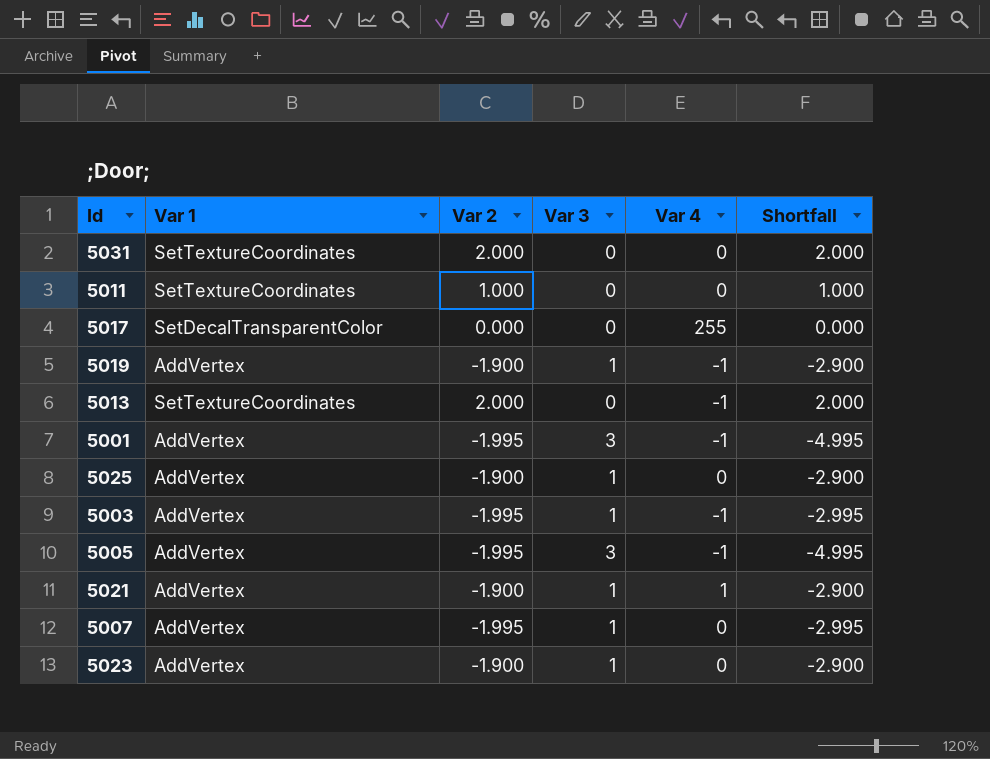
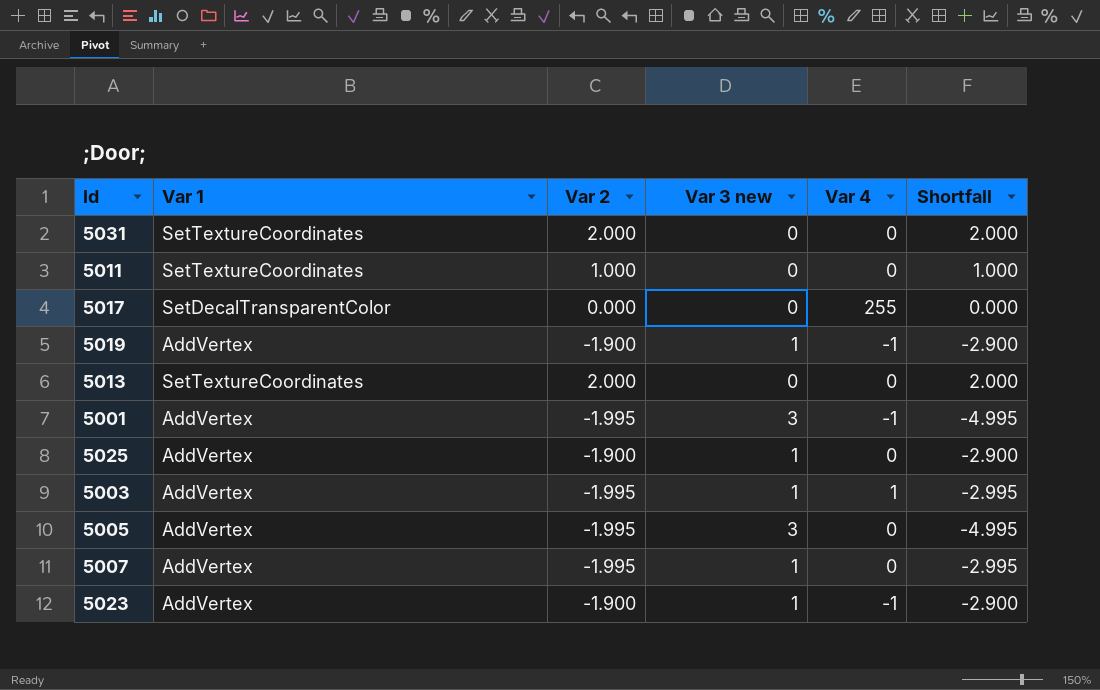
column name: Var 3 -> Var 3 new
row 5021: AddVertex | -1.900 | 1 | 1 | -2.900 -> none
5013 | Var 4: -1 -> 0
5003 | Var 4: -1 -> 1
5005 | Var 4: -1 -> 0
5023 | Var 4: 0 -> -1

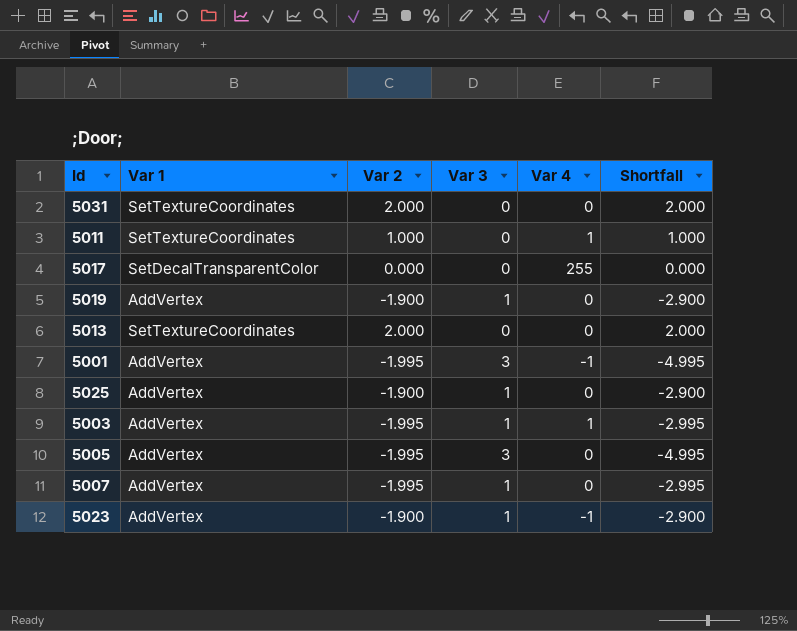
column name: Var 3 new -> Var 3
5011 | Var 4: 0 -> 1
5019 | Var 4: -1 -> 0

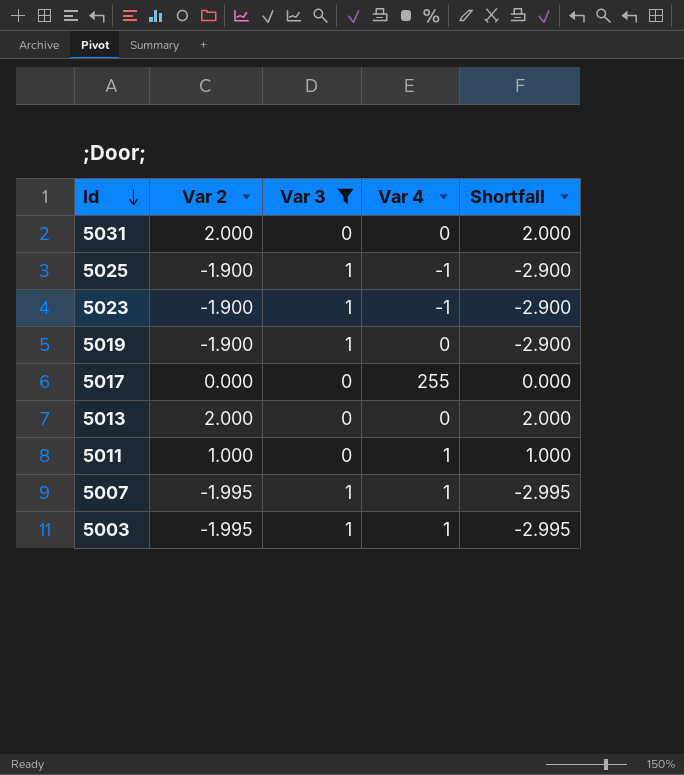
filter: none -> Var 3 != 3
row order: none -> Id descending
column Var 1 | position: 2 -> none
5025 | Var 4: 0 -> -1
5007 | Var 4: 0 -> 1

